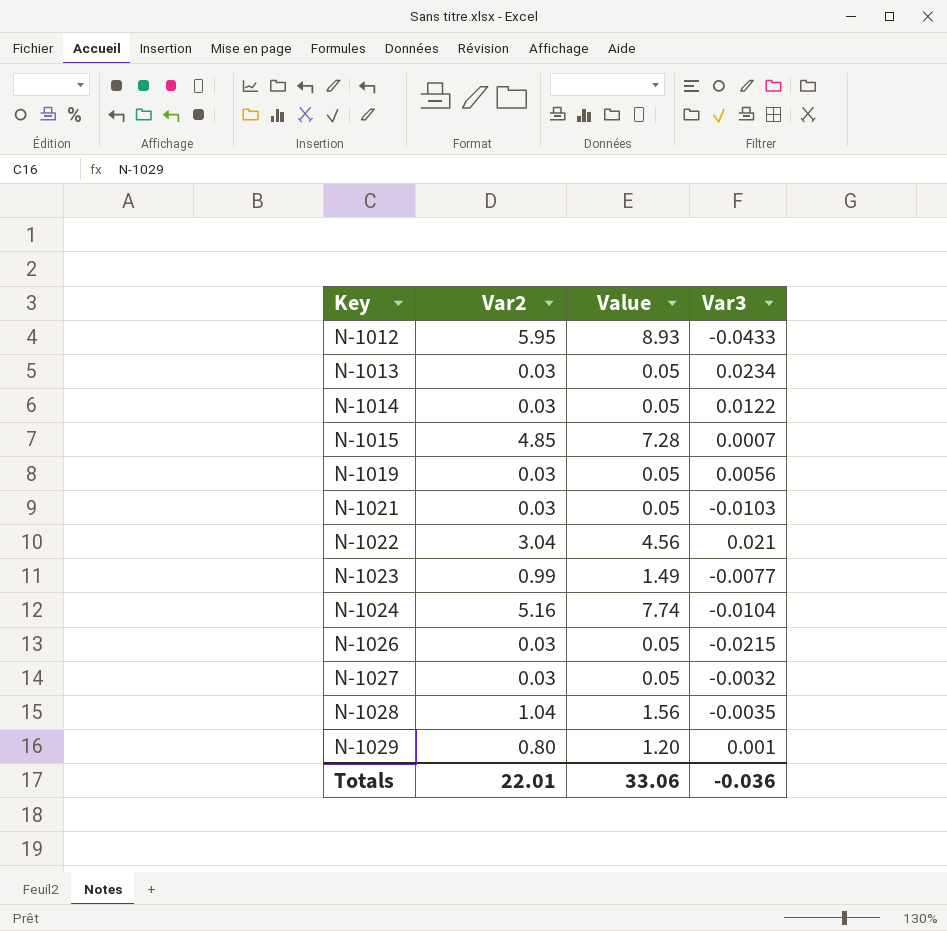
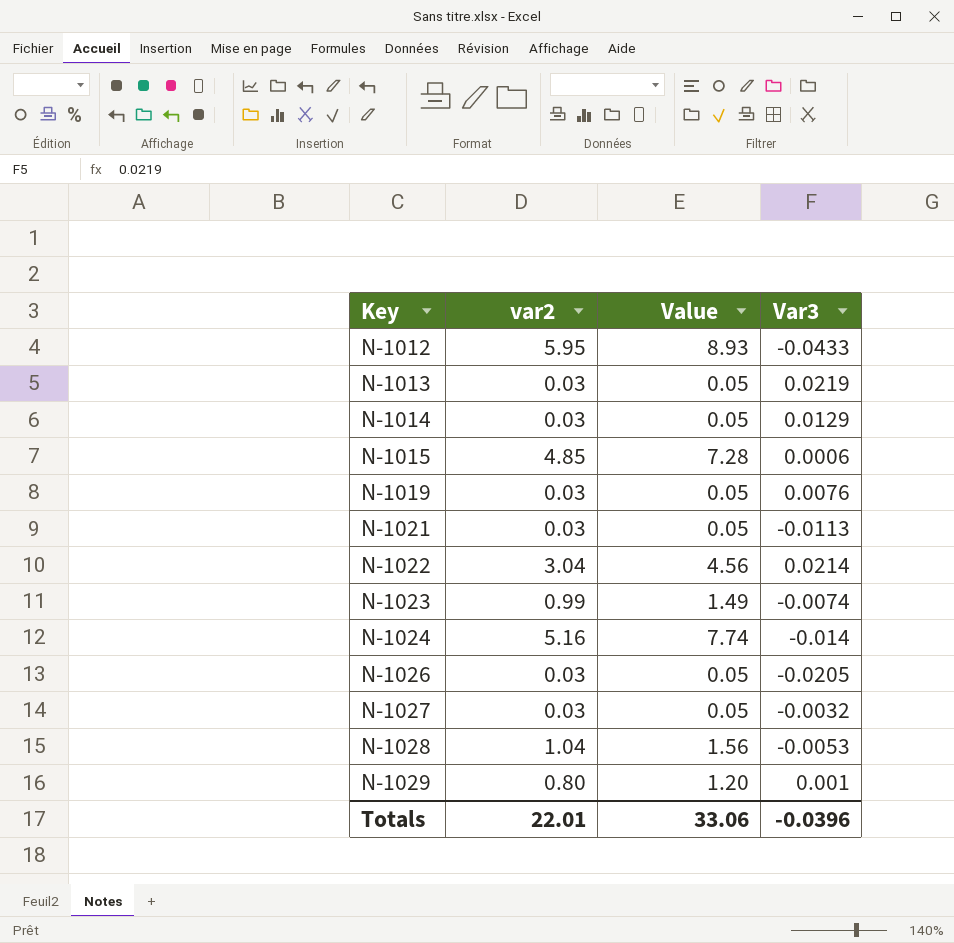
column name: Var2 -> var2
N-1013 | Var3: 0.0234 -> 0.0219
N-1014 | Var3: 0.0122 -> 0.0129
N-1015 | Var3: 0.0007 -> 0.0006
N-1019 | Var3: 0.0056 -> 0.0076
N-1021 | Var3: -0.0103 -> -0.0113
N-1022 | Var3: 0.021 -> 0.0214
N-1023 | Var3: -0.0077 -> -0.0074
N-1024 | Var3: -0.0104 -> -0.014
N-1026 | Var3: -0.0215 -> -0.0205
N-1028 | Var3: -0.0035 -> -0.0053
Totals | Var3: -0.036 -> -0.0396

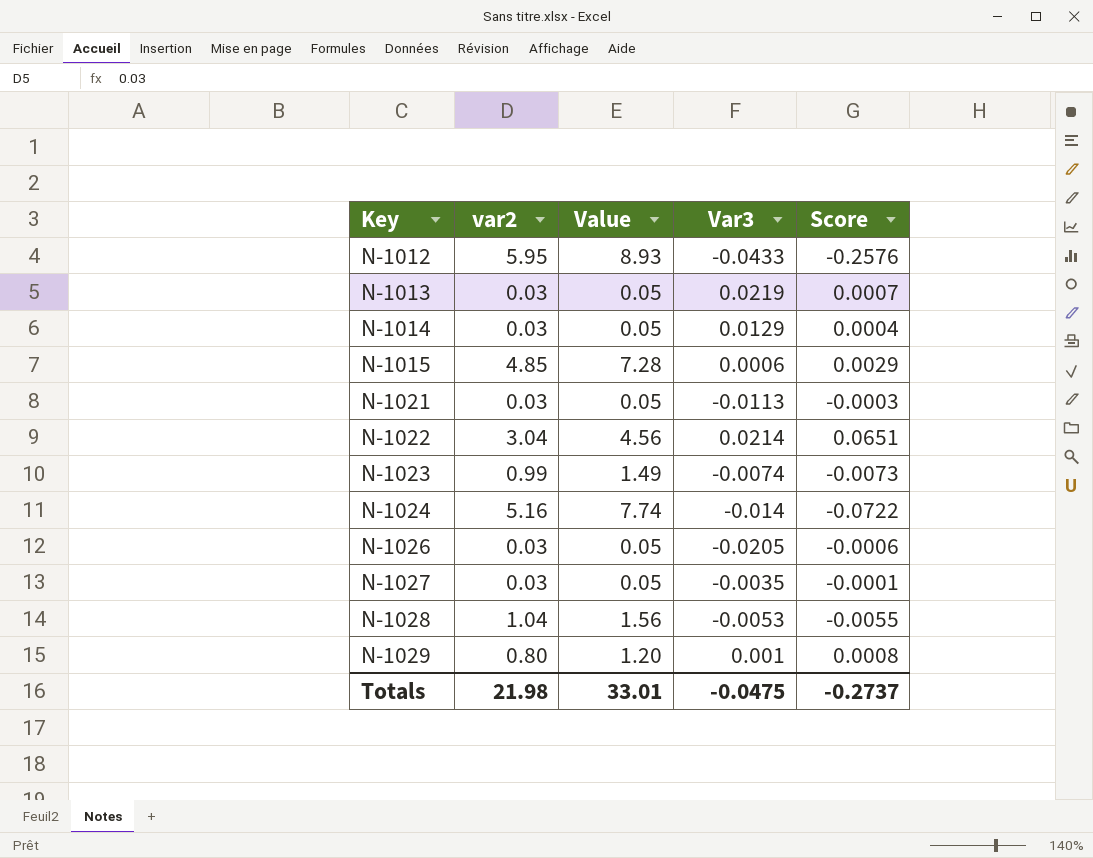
column Score | formula: none -> [var2] * [Var3]
row N-1019: 0.03 | 0.05 | 0.0076 -> none
N-1027 | Var3: -0.0032 -> -0.0035
Totals | var2: 22.01 -> 21.98
Totals | Value: 33.06 -> 33.01
Totals | Var3: -0.0396 -> -0.0475

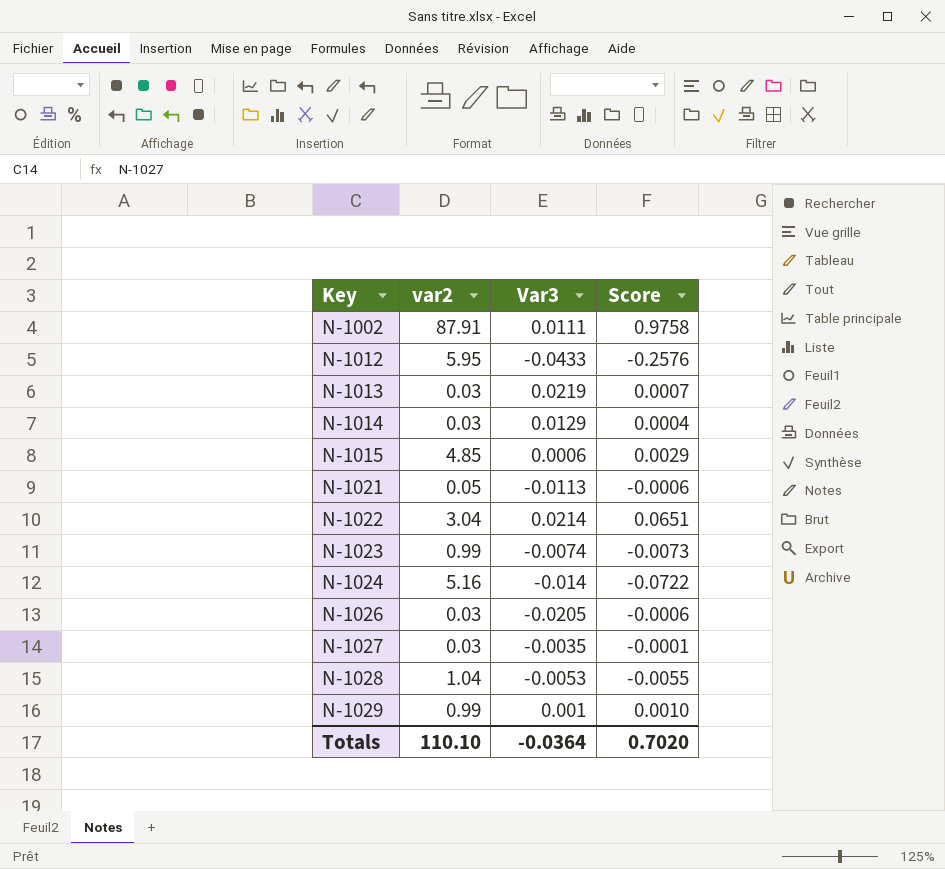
column Value | formula: [var2] * 1.5 -> none
row N-1002: none -> 87.91 | 0.0111 | 0.9758
N-1021 | var2: 0.03 -> 0.05
N-1021 | Score: -0.0003 -> -0.0006
N-1029 | var2: 0.80 -> 0.99
N-1029 | Score: 0.0008 -> 0.0010
Totals | var2: 21.98 -> 110.10
Totals | Var3: -0.0475 -> -0.0364
Totals | Score: -0.2737 -> 0.7020

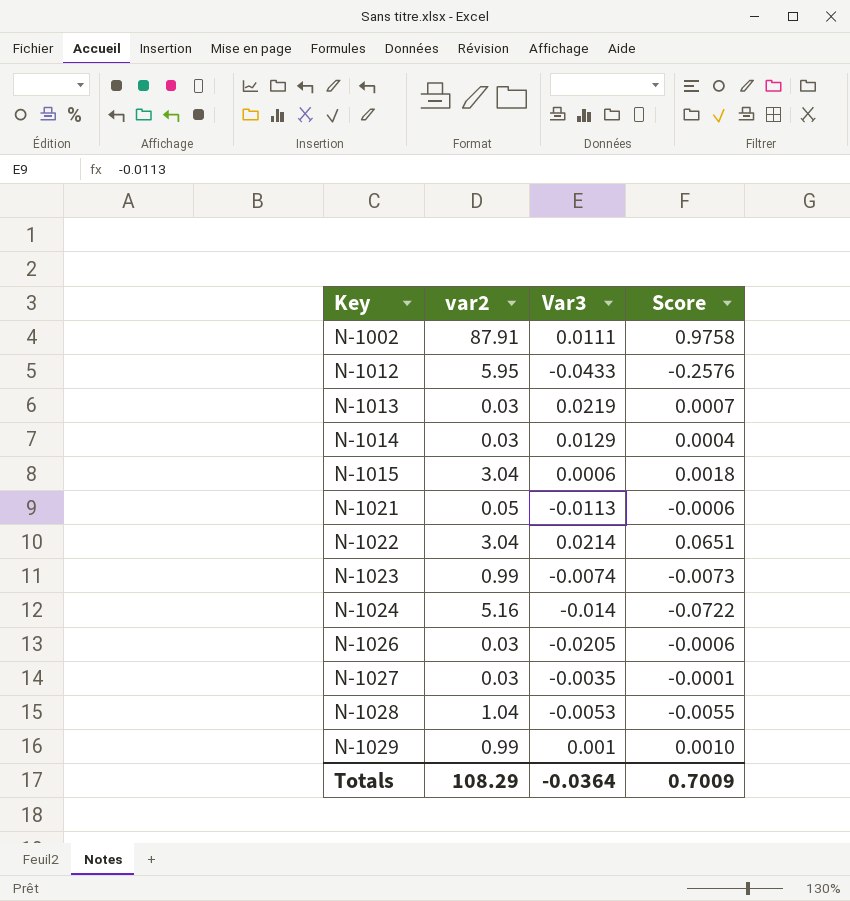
N-1015 | var2: 4.85 -> 3.04
N-1015 | Score: 0.0029 -> 0.0018
Totals | var2: 110.10 -> 108.29
Totals | Score: 0.7020 -> 0.7009

